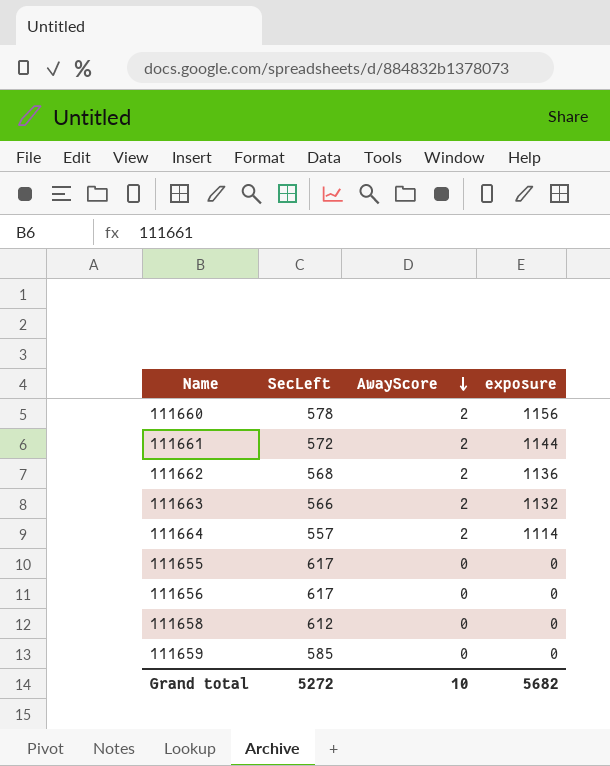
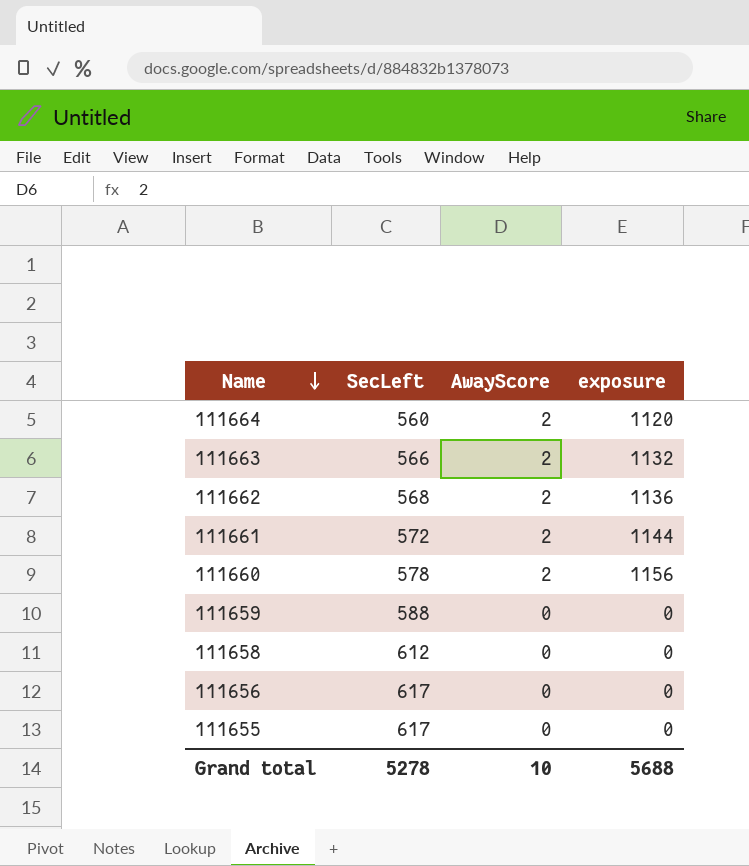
row order: AwayScore descending -> Name descending
111664 | SecLeft: 557 -> 560
111664 | exposure: 1114 -> 1120
111659 | SecLeft: 585 -> 588
Grand total | SecLeft: 5272 -> 5278
Grand total | exposure: 5682 -> 5688

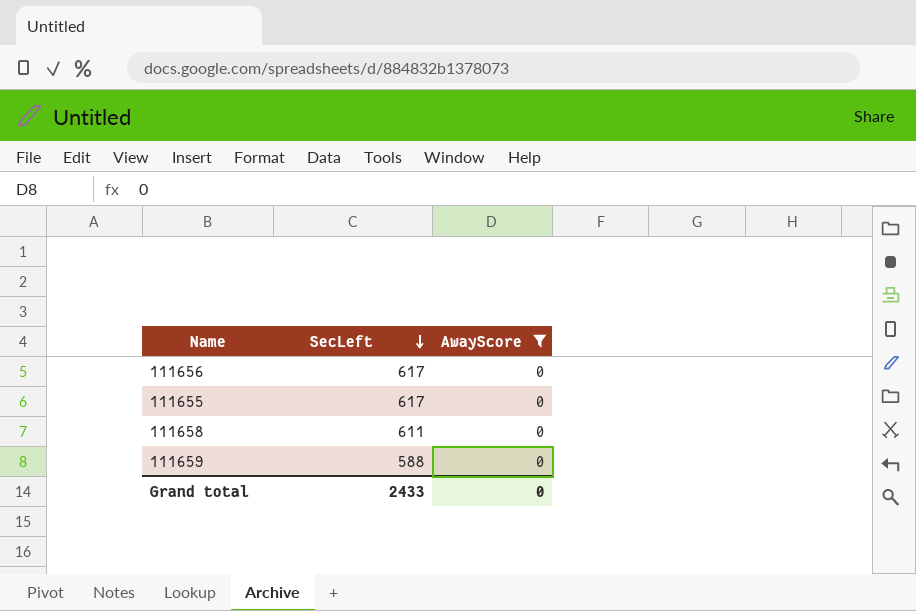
filter: none -> AwayScore = 0
row order: Name descending -> SecLeft descending
column exposure | formula: [SecLeft] * [AwayScore] -> none
111658 | SecLeft: 612 -> 611
Grand total | SecLeft: 5278 -> 2433
Grand total | AwayScore: 10 -> 0

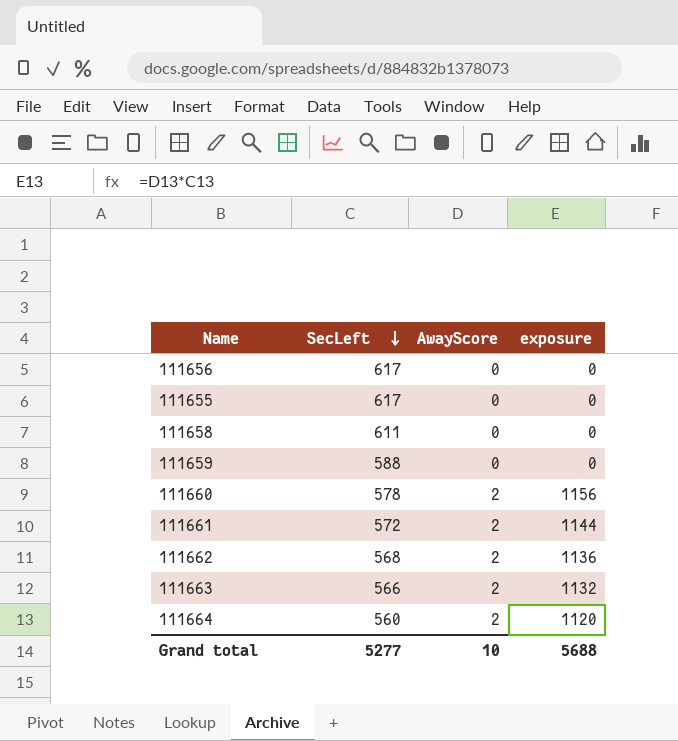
filter: AwayScore = 0 -> none
column exposure | formula: none -> [SecLeft] * [AwayScore]
Grand total | SecLeft: 2433 -> 5277
Grand total | AwayScore: 0 -> 10

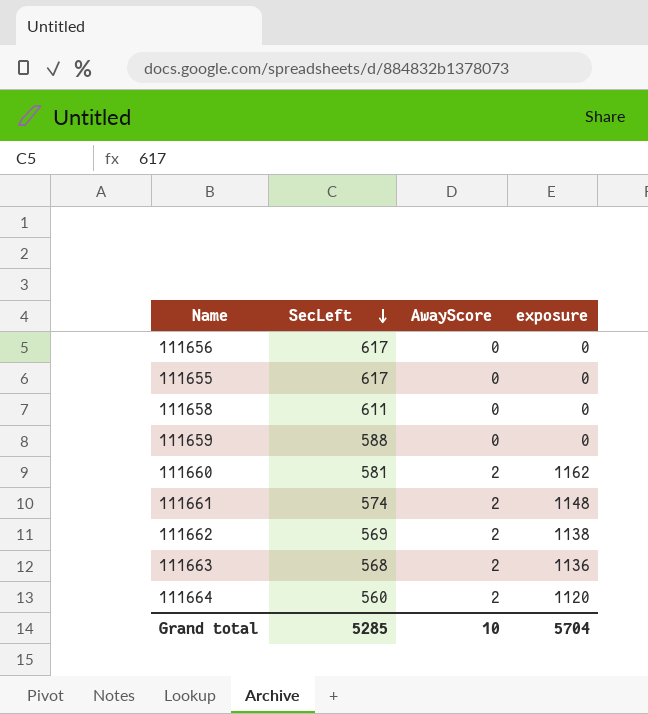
111660 | SecLeft: 578 -> 581
111660 | exposure: 1156 -> 1162
111661 | SecLeft: 572 -> 574
111661 | exposure: 1144 -> 1148
111662 | SecLeft: 568 -> 569
111662 | exposure: 1136 -> 1138
111663 | SecLeft: 566 -> 568
111663 | exposure: 1132 -> 1136
Grand total | SecLeft: 5277 -> 5285
Grand total | exposure: 5688 -> 5704

